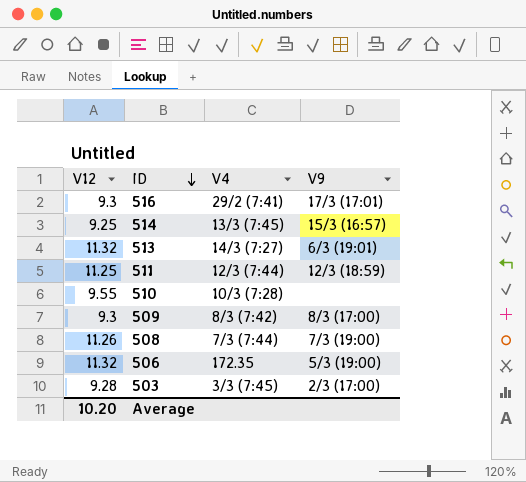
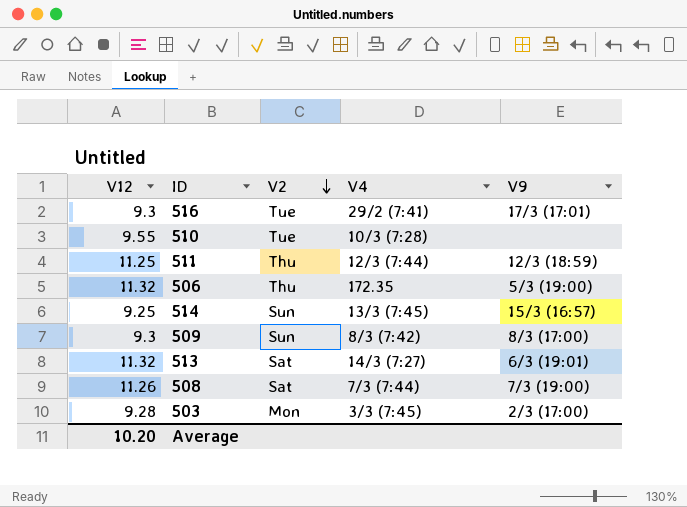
row order: ID descending -> V2 descending
column V2 | position: none -> 3

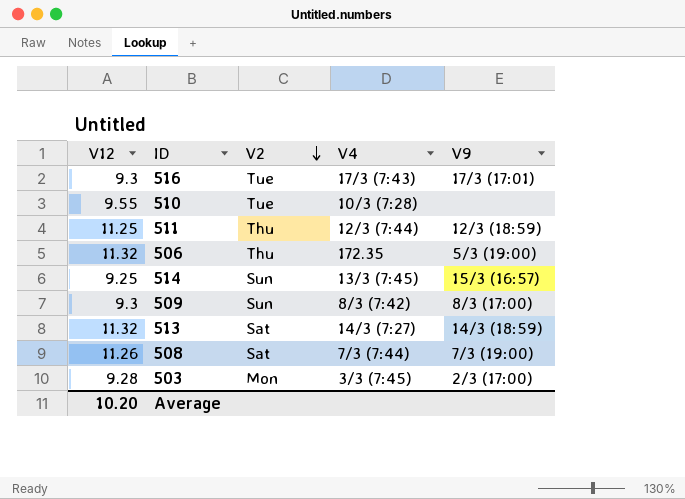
516 | V4: 29/2 (7:41) -> 17/3 (7:43)
513 | V9: 6/3 (19:01) -> 14/3 (18:59)

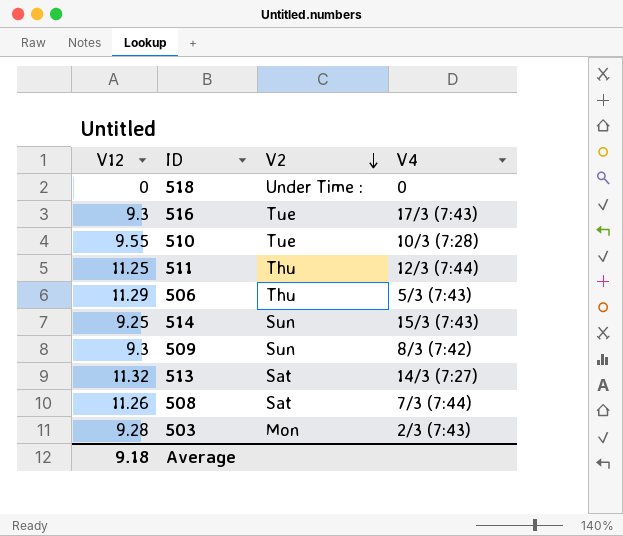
column V9 | position: 5 -> none
row 518: none -> 0 | Under Time : | 0
506 | V12: 11.32 -> 11.29
506 | V4: 172.35 -> 5/3 (7:43)
514 | V4: 13/3 (7:45) -> 15/3 (7:43)
503 | V4: 3/3 (7:45) -> 2/3 (7:43)
Average | V12: 10.20 -> 9.18

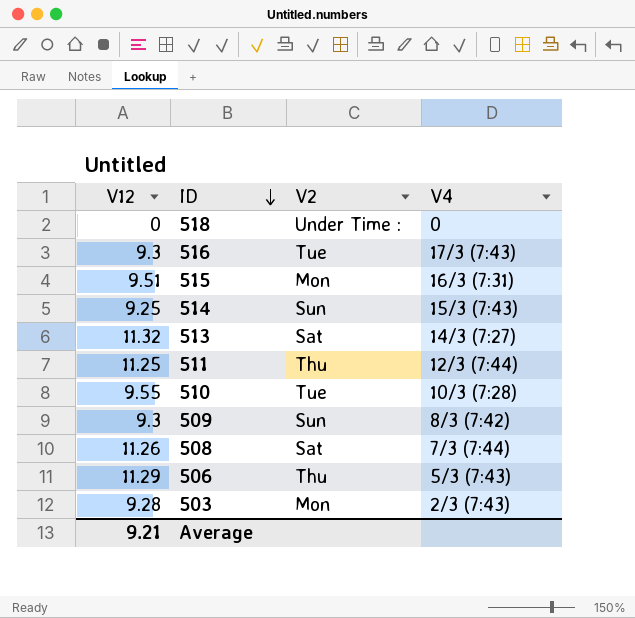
row order: V2 descending -> ID descending
row 515: none -> 9.51 | Mon | 16/3 (7:31)
Average | V12: 9.18 -> 9.21

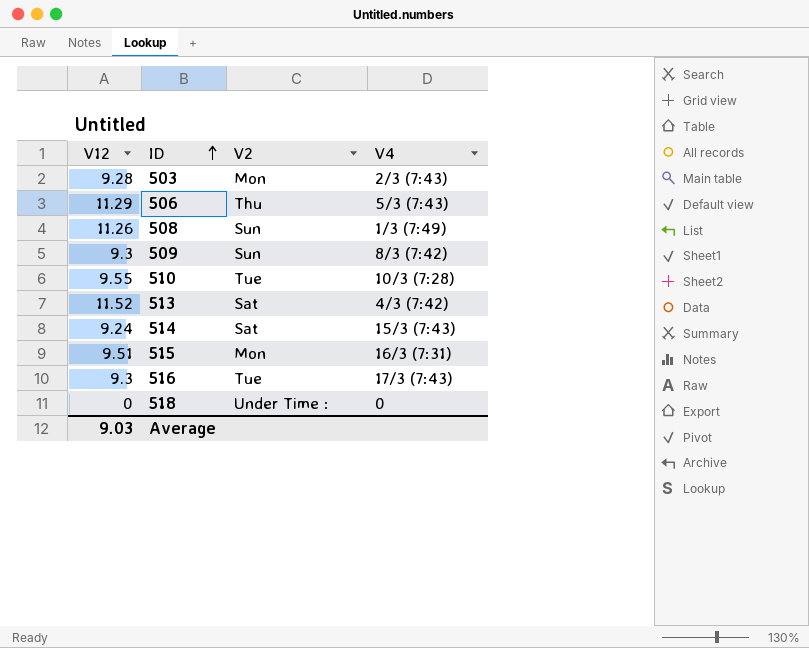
row order: ID descending -> ID ascending
row 511: 11.25 | Thu | 12/3 (7:44) -> none
508 | V2: Sat -> Sun
508 | V4: 7/3 (7:44) -> 1/3 (7:49)
513 | V12: 11.32 -> 11.52
513 | V4: 14/3 (7:27) -> 4/3 (7:42)
514 | V12: 9.25 -> 9.24
514 | V2: Sun -> Sat
Average | V12: 9.21 -> 9.03

